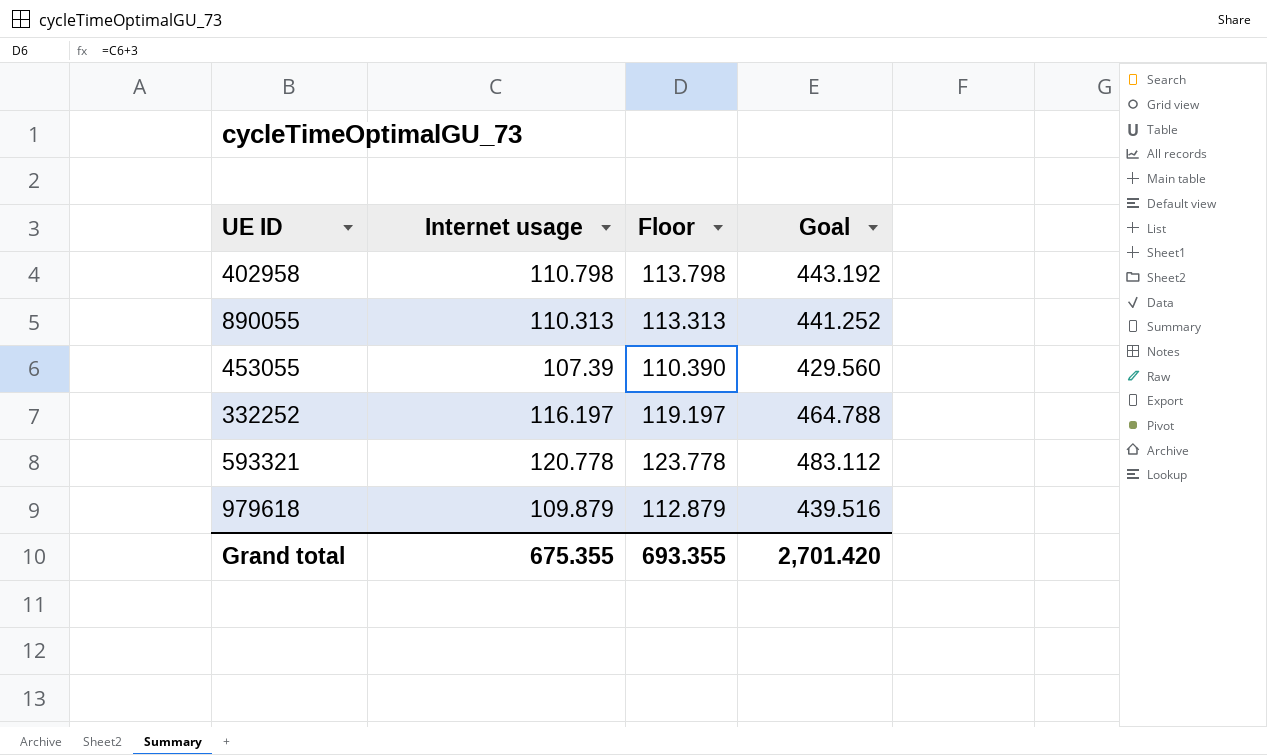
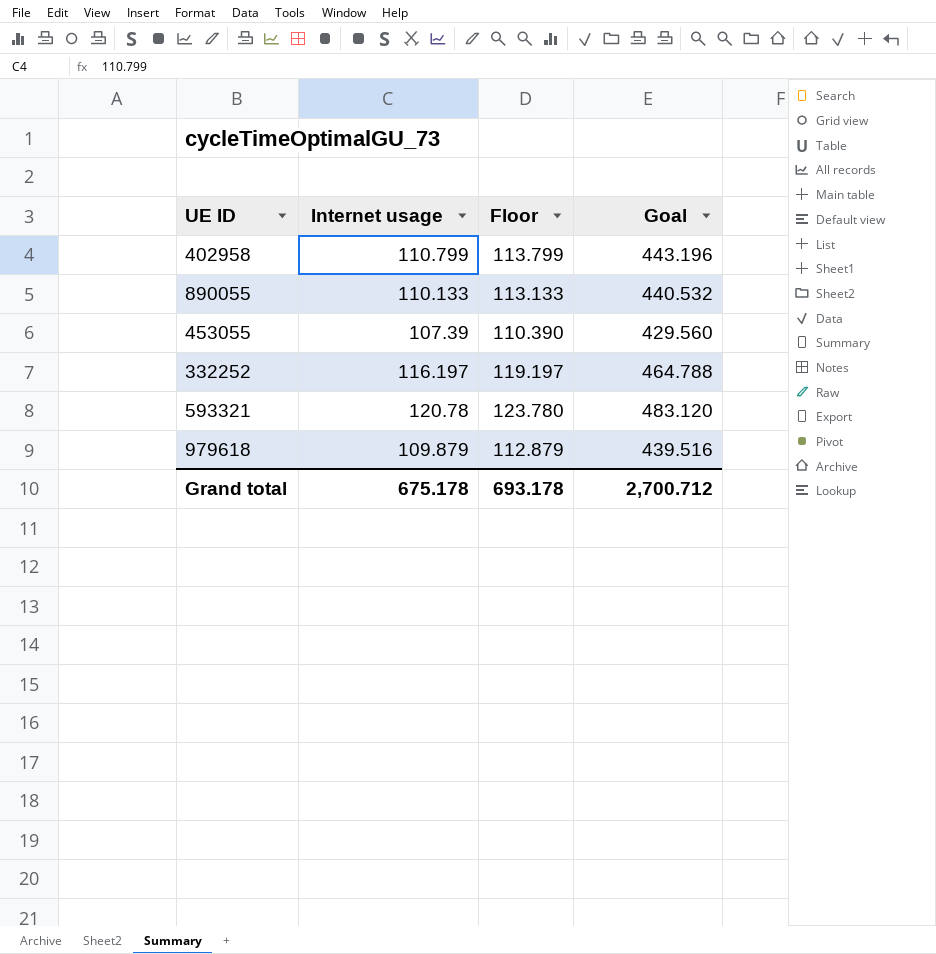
402958 | Internet usage: 110.798 -> 110.799
402958 | Floor: 113.798 -> 113.799
402958 | Goal: 443.192 -> 443.196
890055 | Internet usage: 110.313 -> 110.133
890055 | Floor: 113.313 -> 113.133
890055 | Goal: 441.252 -> 440.532
593321 | Internet usage: 120.778 -> 120.78
593321 | Floor: 123.778 -> 123.780
593321 | Goal: 483.112 -> 483.120
Grand total | Internet usage: 675.355 -> 675.178
Grand total | Floor: 693.355 -> 693.178
Grand total | Goal: 2,701.420 -> 2,700.712

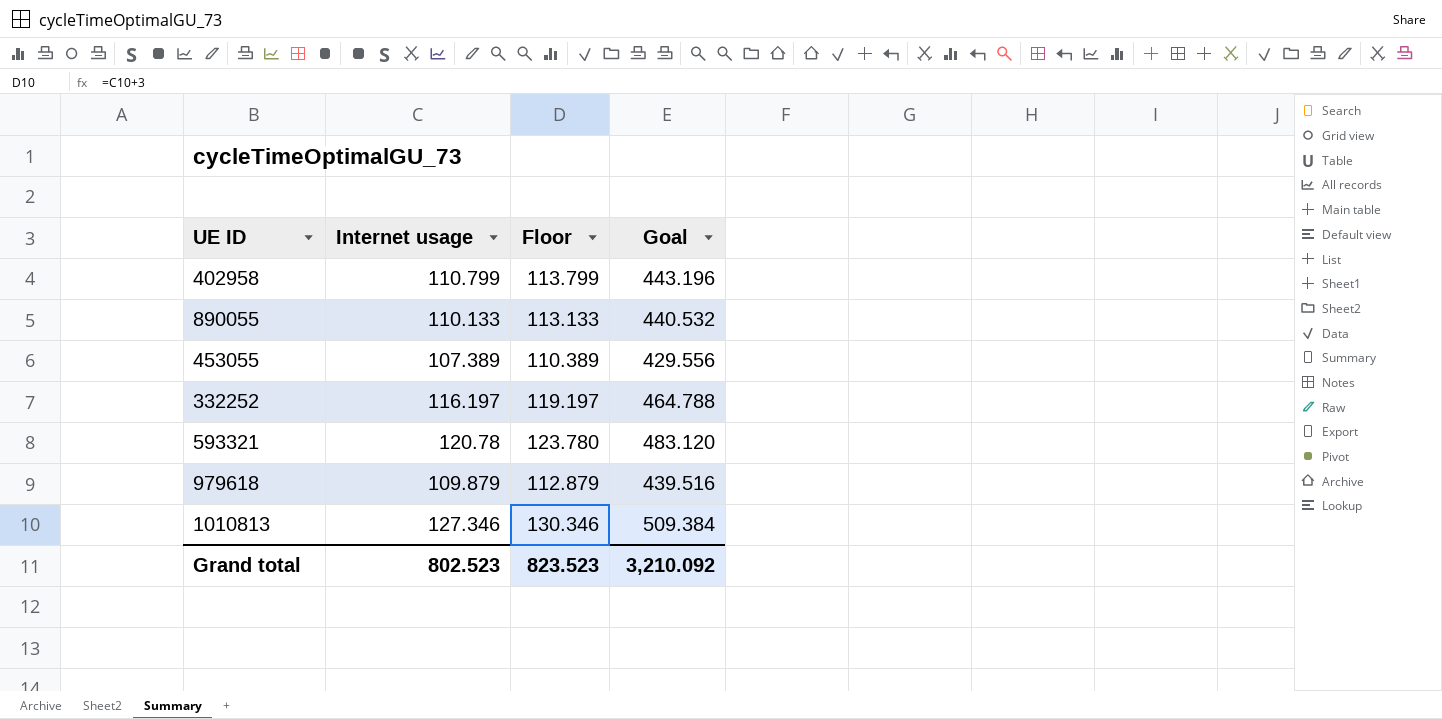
453055 | Internet usage: 107.39 -> 107.389
453055 | Floor: 110.390 -> 110.389
453055 | Goal: 429.560 -> 429.556
row 1010813: none -> 127.346 | 130.346 | 509.384
Grand total | Internet usage: 675.178 -> 802.523
Grand total | Floor: 693.178 -> 823.523
Grand total | Goal: 2,700.712 -> 3,210.092

